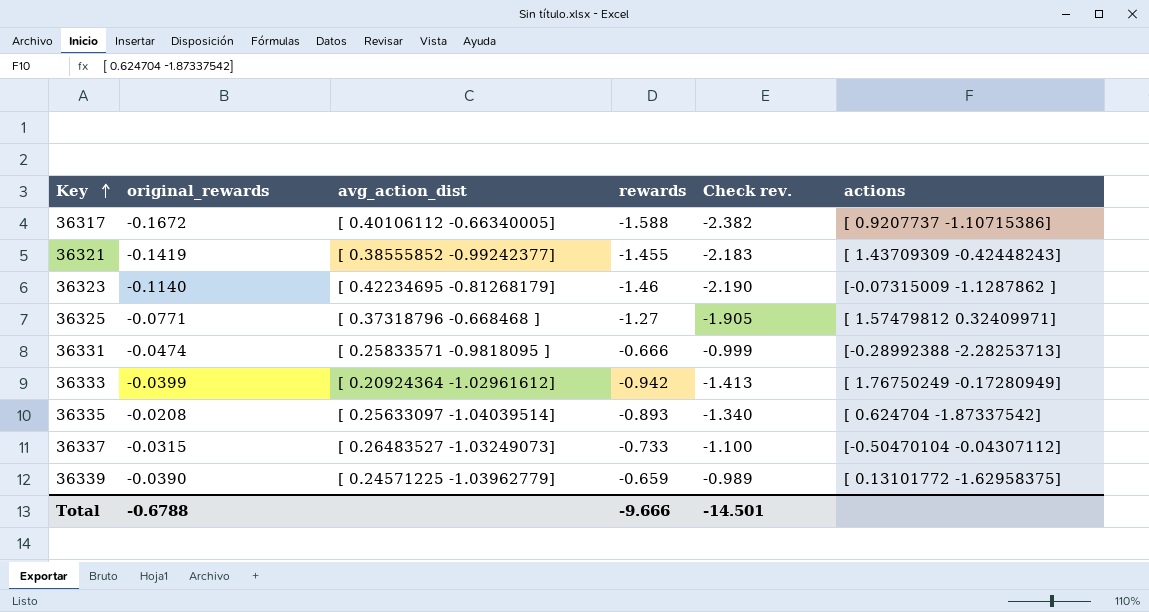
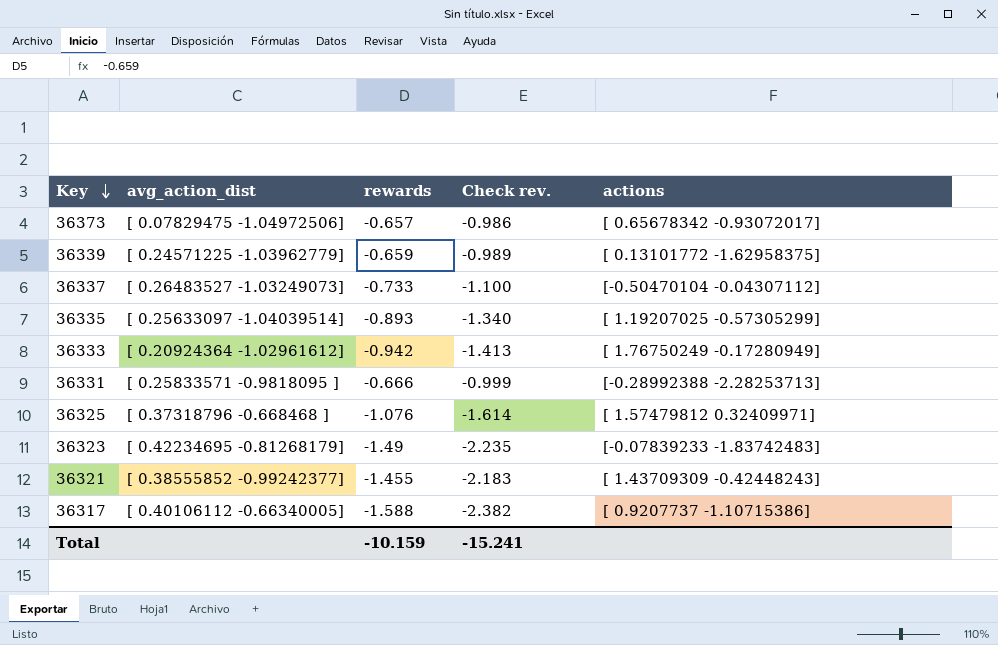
row order: Key ascending -> Key descending
column original_rewards | position: 2 -> none
row 36373: none -> [ 0.07829475 -1.04972506] | -0.657 | -0.986 | [ 0.65678342 -0.93072017]
36335 | actions: [ 0.624704 -1.87337542] -> [ 1.19207025 -0.57305299]
36325 | rewards: -1.27 -> -1.076
36325 | Check rev.: -1.905 -> -1.614
36323 | rewards: -1.46 -> -1.49
36323 | Check rev.: -2.190 -> -2.235
36323 | actions: [-0.07315009 -1.1287862 ] -> [-0.07839233 -1.83742483]
Total | rewards: -9.666 -> -10.159
Total | Check rev.: -14.501 -> -15.241

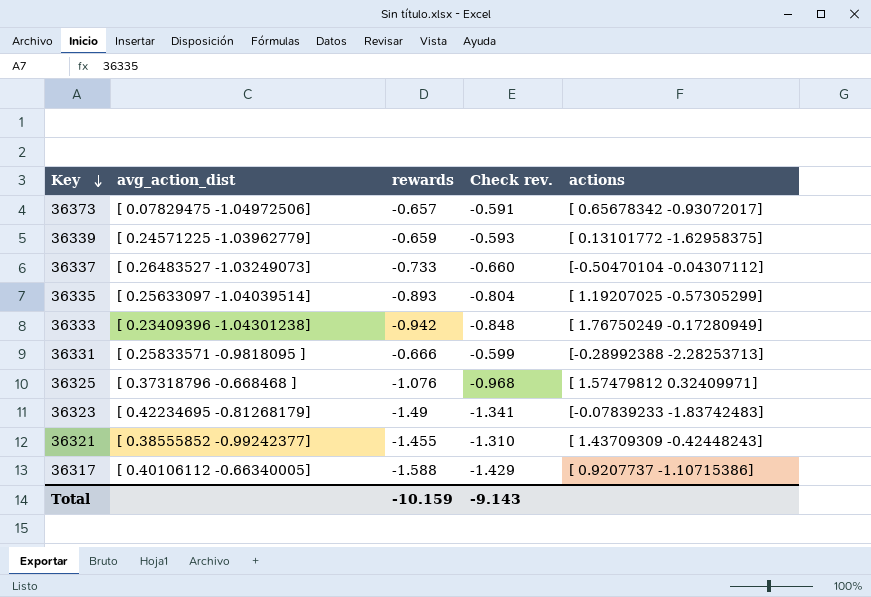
column Check rev. | formula: [rewards] * 1.5 -> [rewards] * 0.9
36333 | avg_action_dist: [ 0.20924364 -1.02961612] -> [ 0.23409396 -1.04301238]
Total | Check rev.: -15.241 -> -9.143

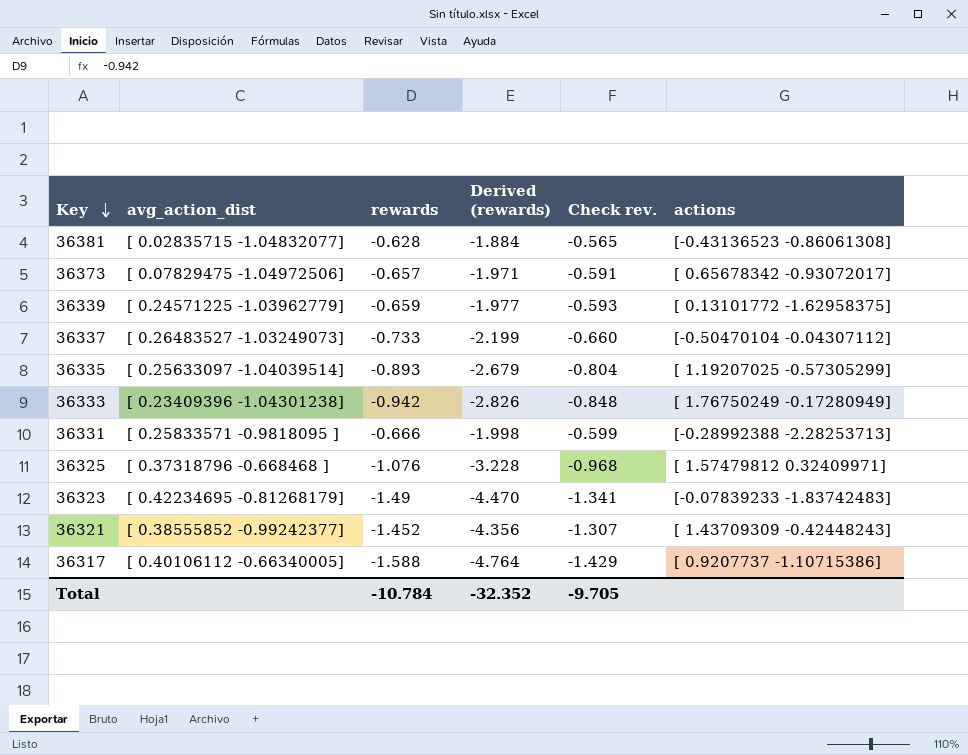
column Derived (rewards) | formula: none -> [rewards] * 3
row 36381: none -> [ 0.02835715 -1.04832077] | -0.628 | -1.884 | -0.565 | [-0.43136523 -0.86061308]
36321 | rewards: -1.455 -> -1.452
36321 | Check rev.: -1.310 -> -1.307
Total | rewards: -10.159 -> -10.784
Total | Check rev.: -9.143 -> -9.705

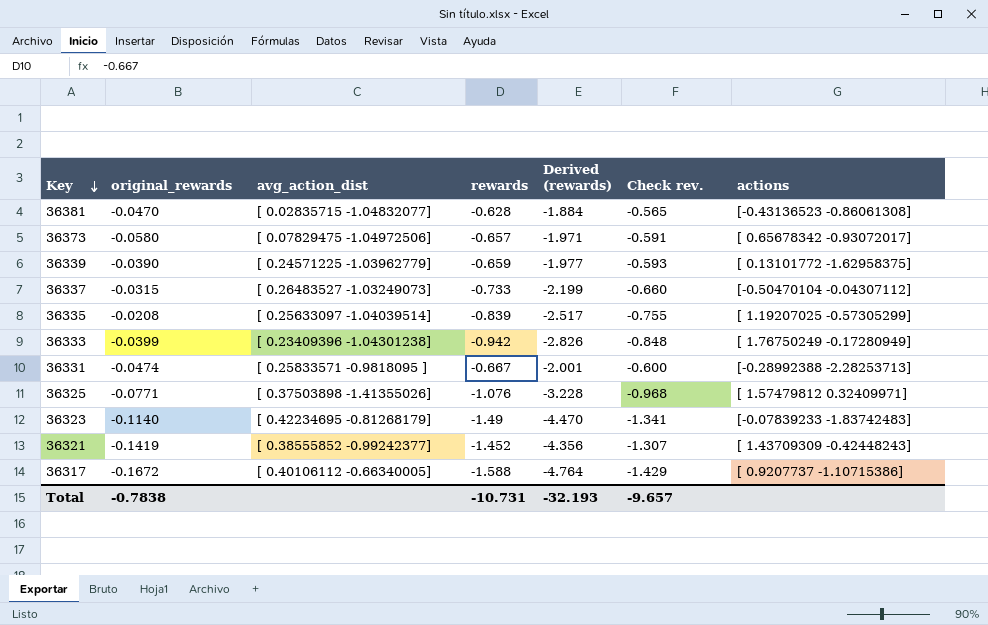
column original_rewards | position: none -> 2
36335 | rewards: -0.893 -> -0.839
36335 | Derived (rewards): -2.679 -> -2.517
36335 | Check rev.: -0.804 -> -0.755
36331 | rewards: -0.666 -> -0.667
36331 | Derived (rewards): -1.998 -> -2.001
36331 | Check rev.: -0.599 -> -0.600
36325 | avg_action_dist: [ 0.37318796 -0.668468 ] -> [ 0.37503898 -1.41355026]
Total | rewards: -10.784 -> -10.731
Total | Derived (rewards): -32.352 -> -32.193
Total | Check rev.: -9.705 -> -9.657

